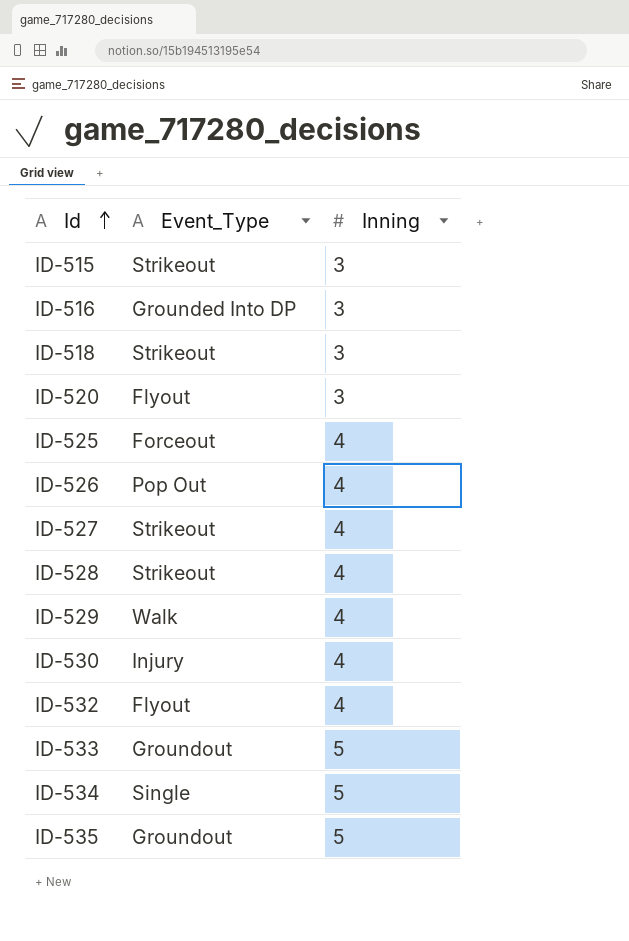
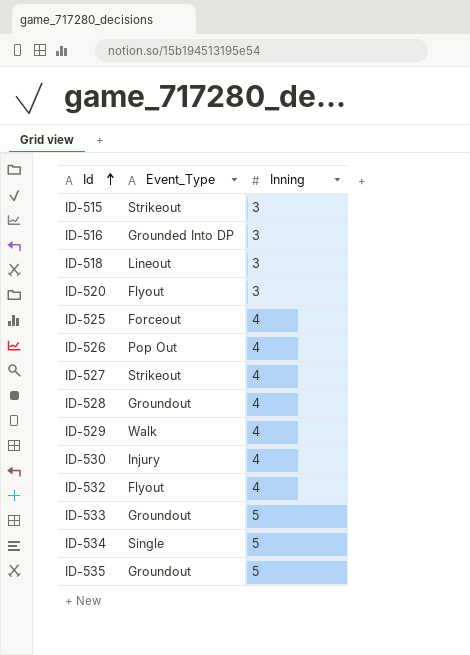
ID-518 | Event_Type: Strikeout -> Lineout
ID-528 | Event_Type: Strikeout -> Groundout

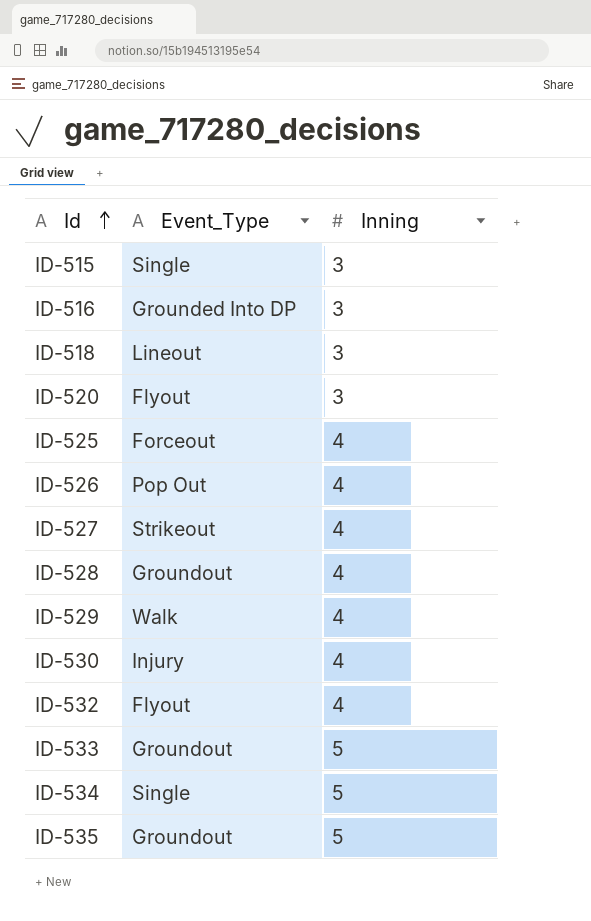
ID-515 | Event_Type: Strikeout -> Single

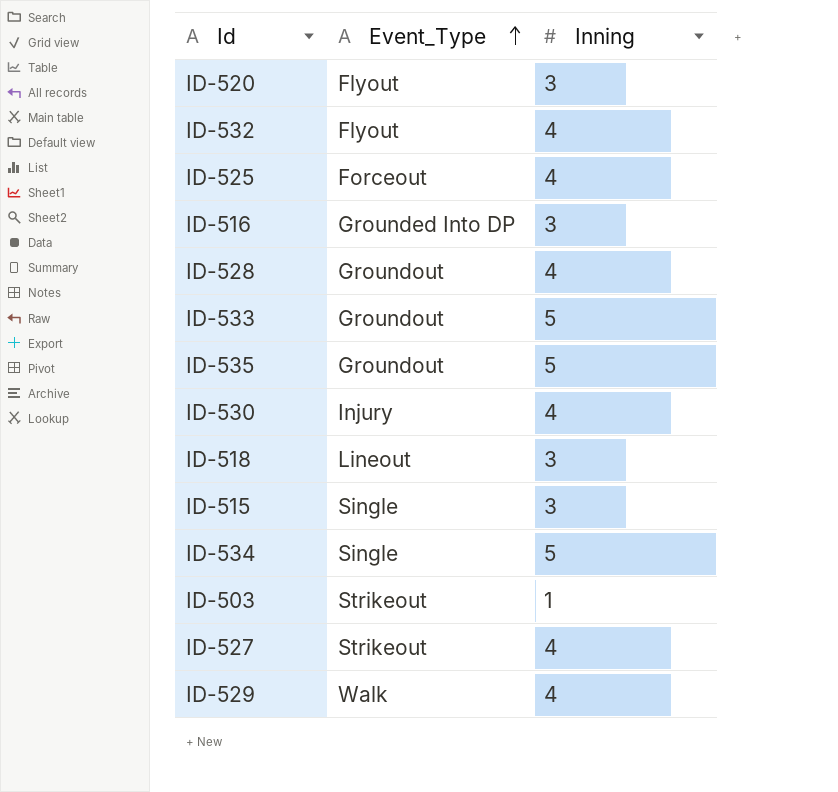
row order: Id ascending -> Event_Type ascending
row ID-526: Pop Out | 4 -> none
row ID-503: none -> Strikeout | 1

